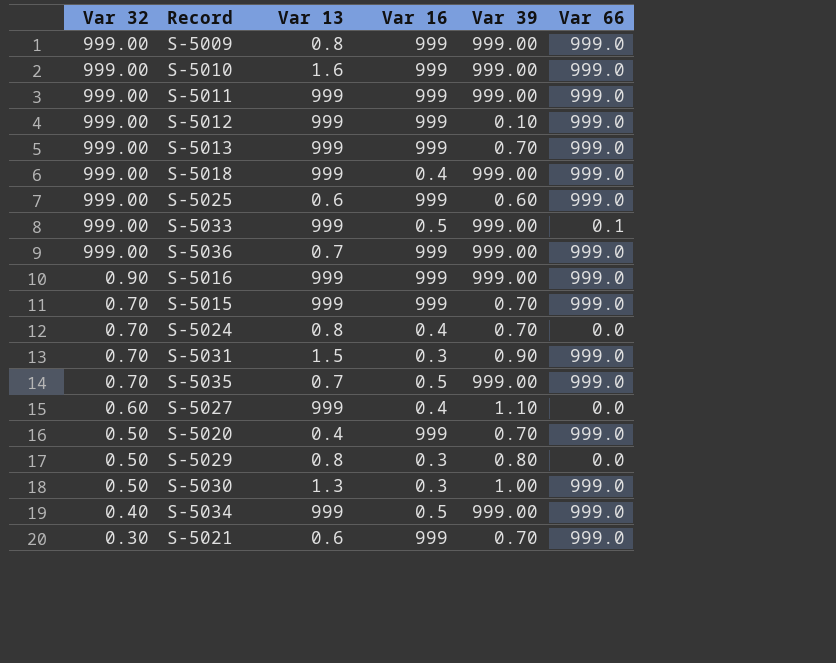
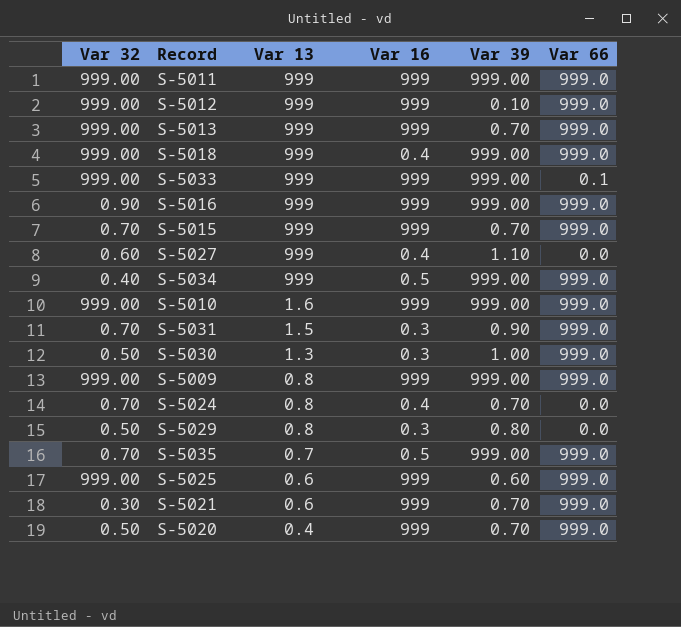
row order: Var 32 descending -> Var 13 descending
row S-5036: 999.00 | 0.7 | 999 | 999.00 | 999.0 -> none
S-5033 | Var 16: 0.5 -> 999

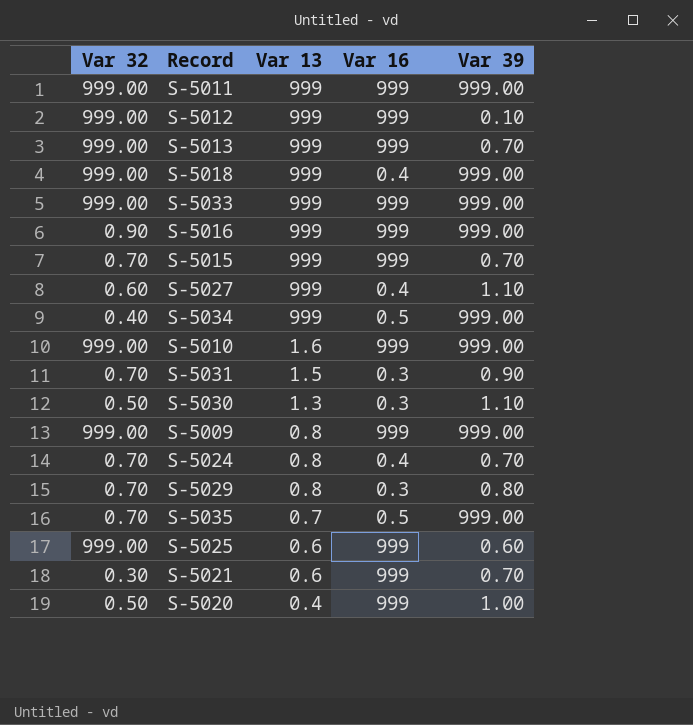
column Var 66 | position: 6 -> none
S-5030 | Var 39: 1.00 -> 1.10
S-5029 | Var 32: 0.50 -> 0.70
S-5020 | Var 39: 0.70 -> 1.00

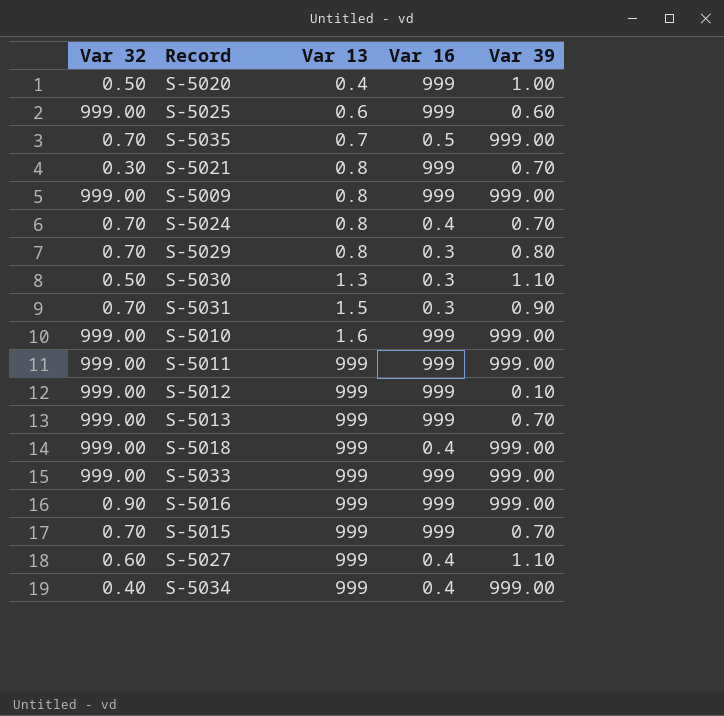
row order: Var 13 descending -> Var 13 ascending
S-5021 | Var 13: 0.6 -> 0.8
S-5034 | Var 16: 0.5 -> 0.4

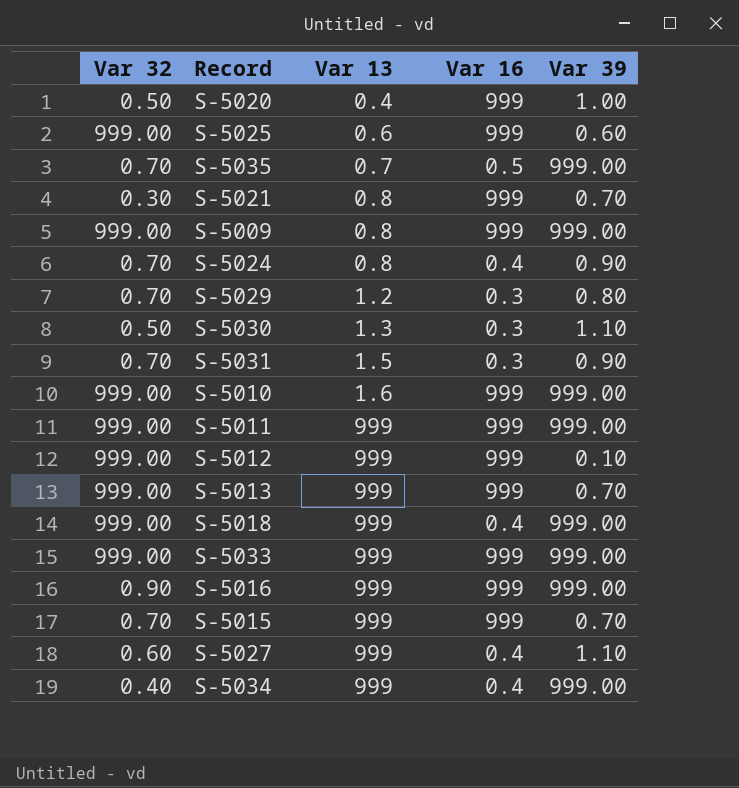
S-5024 | Var 39: 0.70 -> 0.90
S-5029 | Var 13: 0.8 -> 1.2

